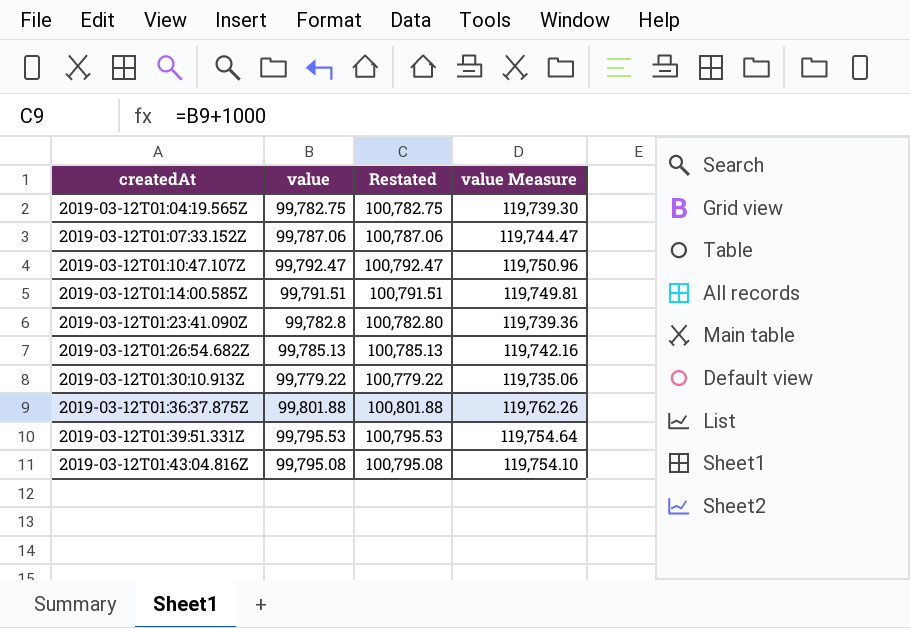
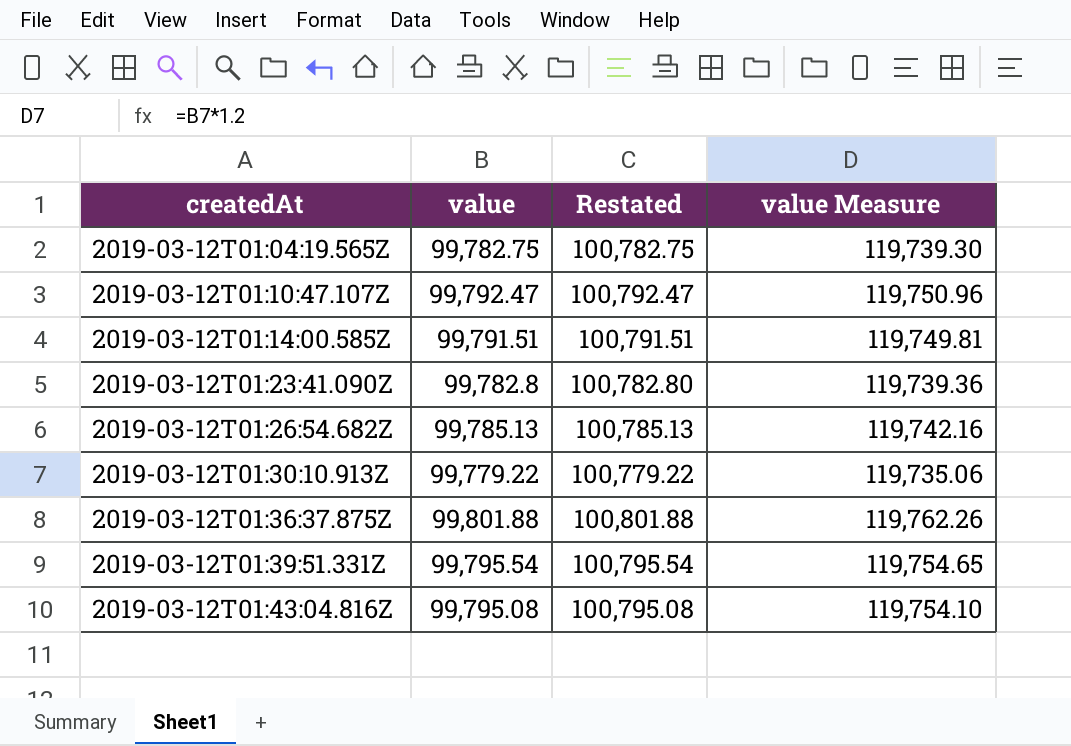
row 2019-03-12T01:07:33.152Z: 99,787.06 | 100,787.06 | 119,744.47 -> none
2019-03-12T01:39:51.331Z | value: 99,795.53 -> 99,795.54
2019-03-12T01:39:51.331Z | Restated: 100,795.53 -> 100,795.54
2019-03-12T01:39:51.331Z | value Measure: 119,754.64 -> 119,754.65

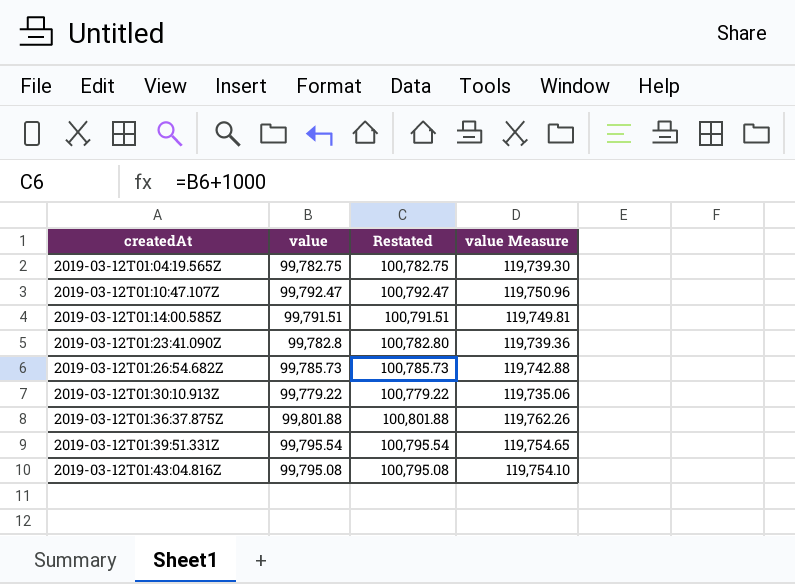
2019-03-12T01:26:54.682Z | value: 99,785.13 -> 99,785.73
2019-03-12T01:26:54.682Z | Restated: 100,785.13 -> 100,785.73
2019-03-12T01:26:54.682Z | value Measure: 119,742.16 -> 119,742.88

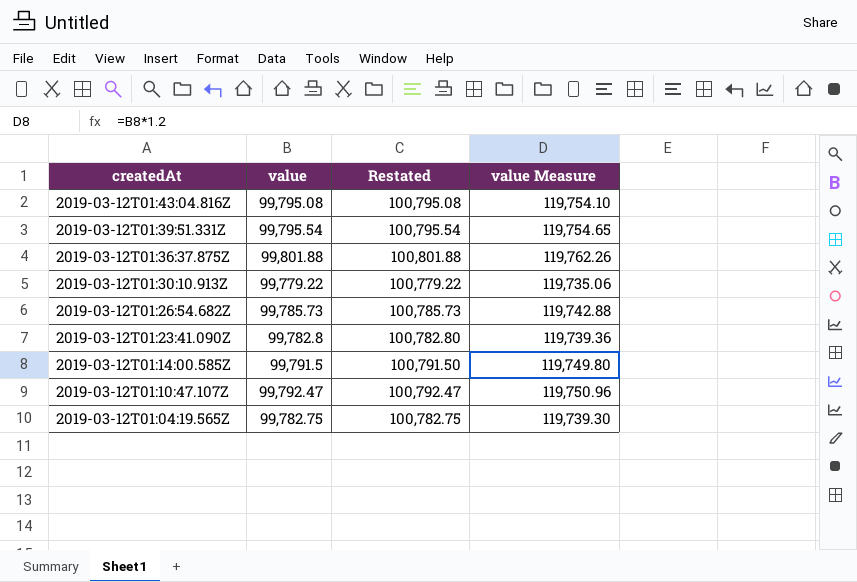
row order: createdAt ascending -> createdAt descending
2019-03-12T01:14:00.585Z | value: 99,791.51 -> 99,791.5
2019-03-12T01:14:00.585Z | Restated: 100,791.51 -> 100,791.50
2019-03-12T01:14:00.585Z | value Measure: 119,749.81 -> 119,749.80

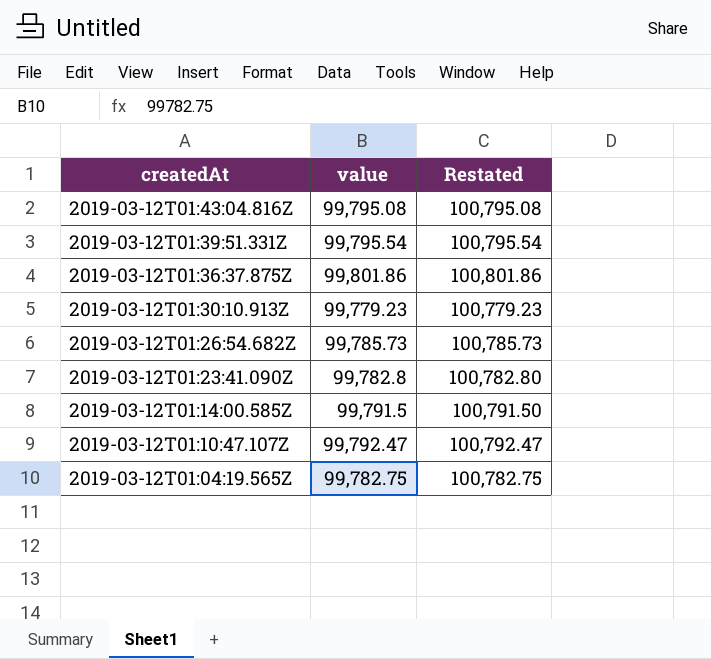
column value Measure | formula: [value] * 1.2 -> none
2019-03-12T01:36:37.875Z | value: 99,801.88 -> 99,801.86
2019-03-12T01:36:37.875Z | Restated: 100,801.88 -> 100,801.86
2019-03-12T01:30:10.913Z | value: 99,779.22 -> 99,779.23
2019-03-12T01:30:10.913Z | Restated: 100,779.22 -> 100,779.23

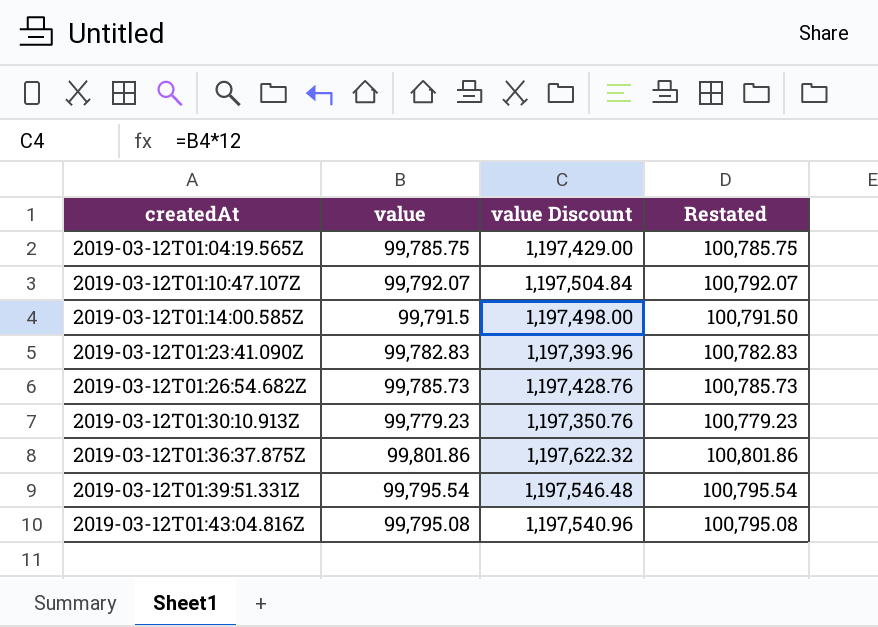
row order: createdAt descending -> createdAt ascending
column value Discount | formula: none -> [value] * 12
2019-03-12T01:04:19.565Z | value: 99,782.75 -> 99,785.75
2019-03-12T01:04:19.565Z | Restated: 100,782.75 -> 100,785.75
2019-03-12T01:10:47.107Z | value: 99,792.47 -> 99,792.07
2019-03-12T01:10:47.107Z | Restated: 100,792.47 -> 100,792.07
2019-03-12T01:23:41.090Z | value: 99,782.8 -> 99,782.83
2019-03-12T01:23:41.090Z | Restated: 100,782.80 -> 100,782.83

